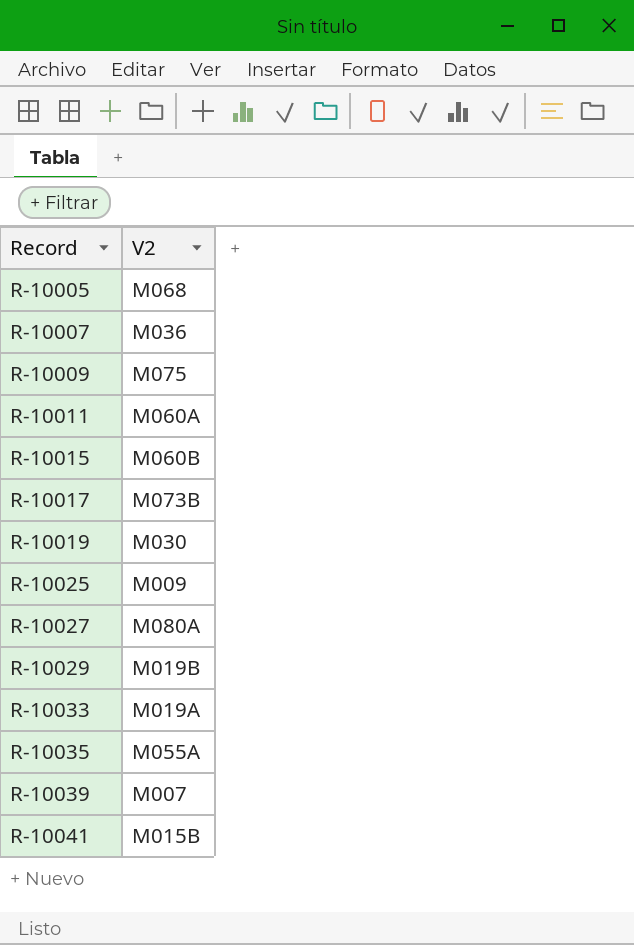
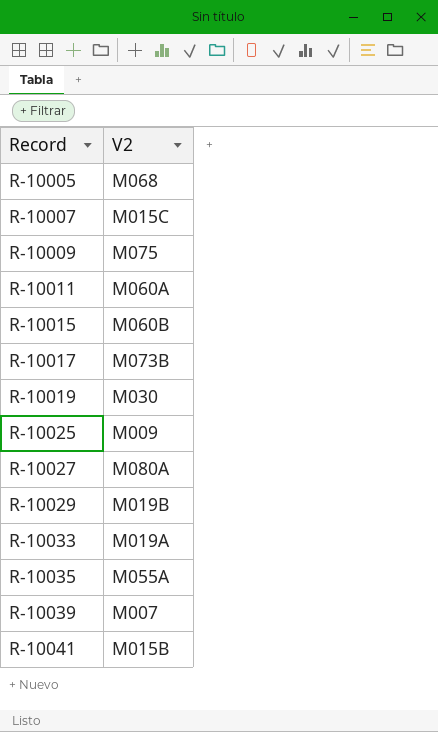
R-10007 | V2: M036 -> M015C

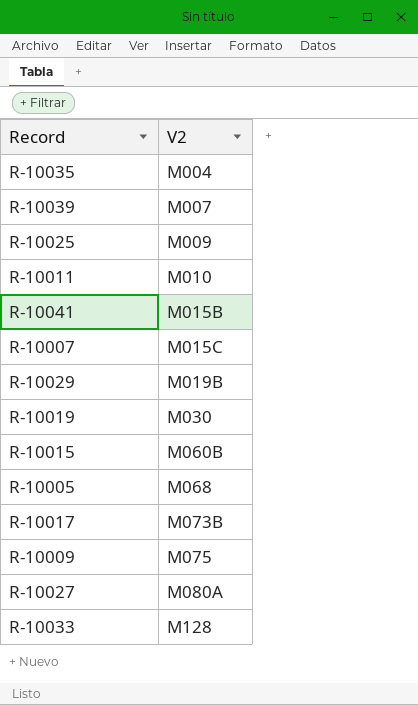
row order: Record ascending -> V2 ascending
R-10035 | V2: M055A -> M004
R-10011 | V2: M060A -> M010
R-10033 | V2: M019A -> M128

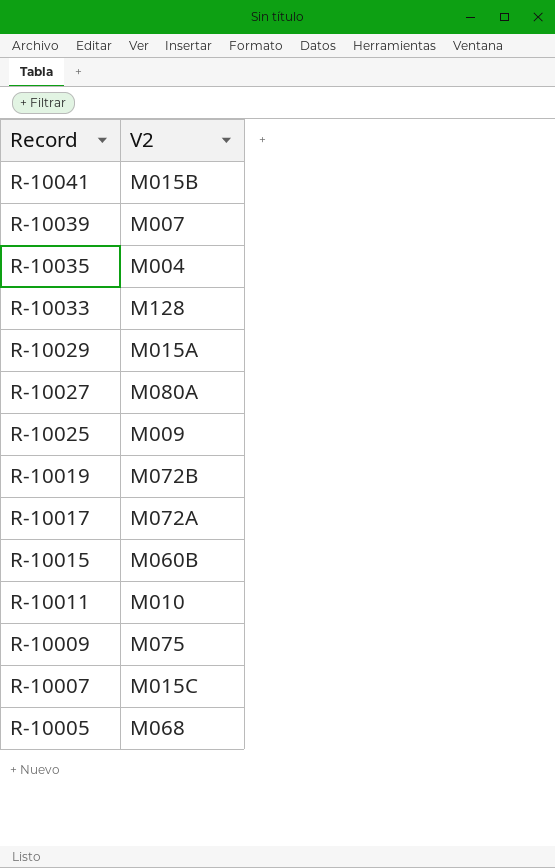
row order: V2 ascending -> Record descending
R-10029 | V2: M019B -> M015A
R-10019 | V2: M030 -> M072B
R-10017 | V2: M073B -> M072A

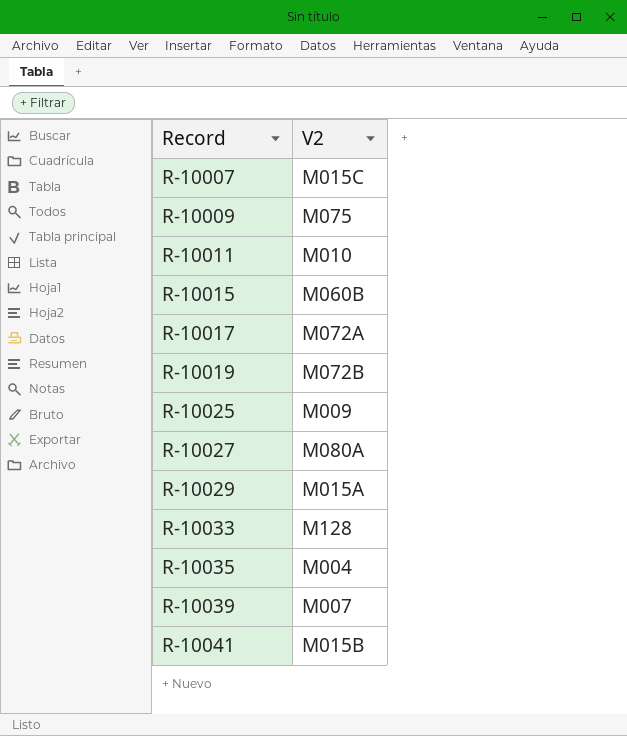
row order: Record descending -> Record ascending
row R-10005: M068 -> none

